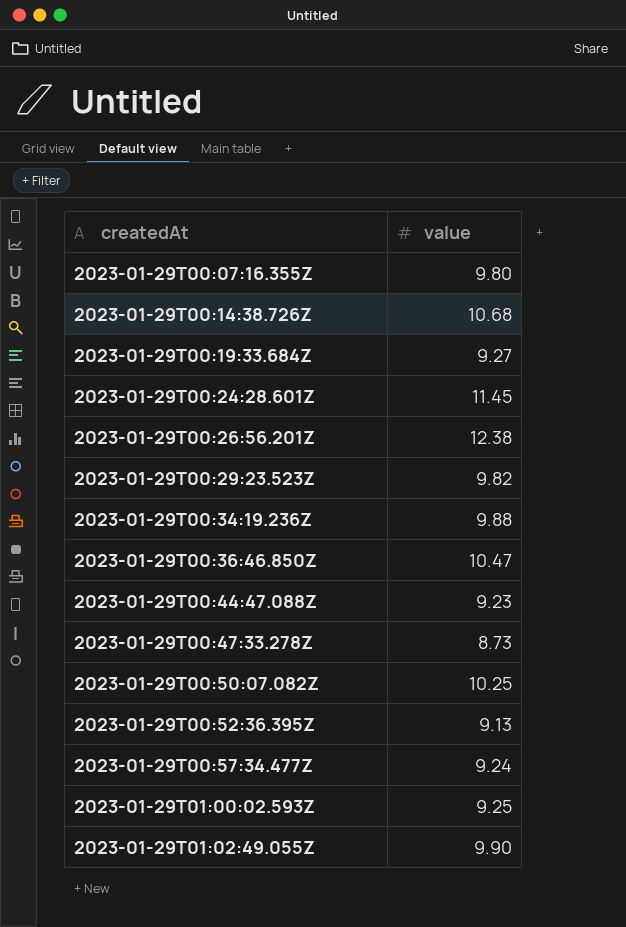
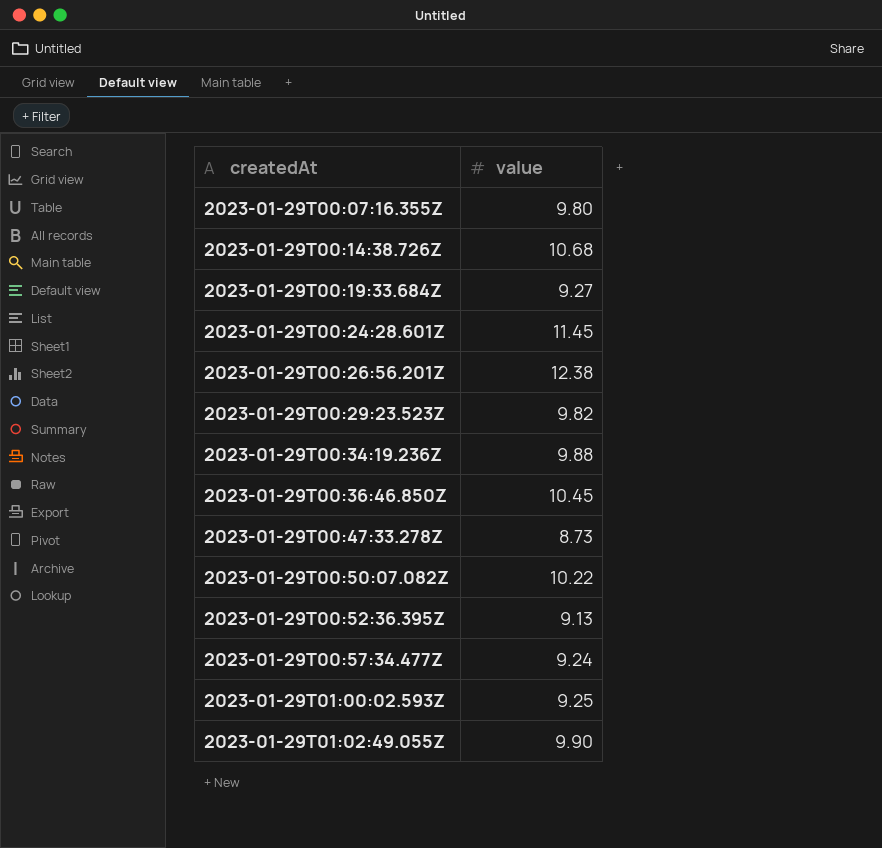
row 2023-01-29T00:44:47.088Z: 9.23 -> none
2023-01-29T00:36:46.850Z | value: 10.47 -> 10.45
2023-01-29T00:50:07.082Z | value: 10.25 -> 10.22

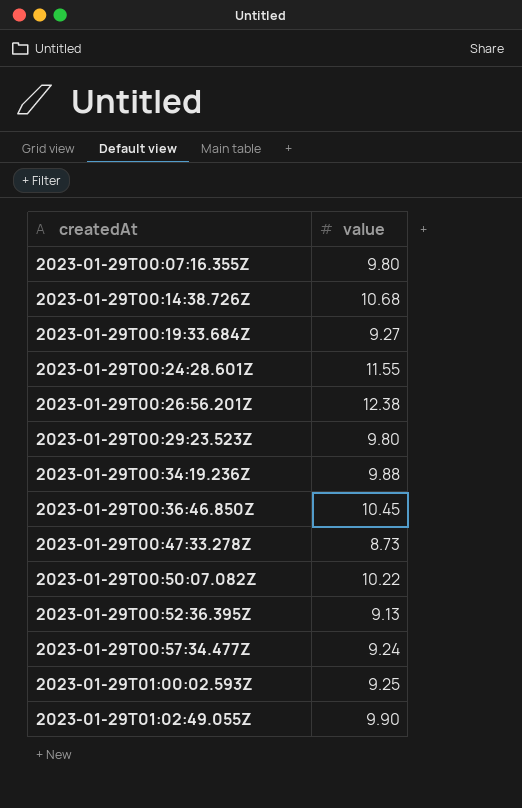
2023-01-29T00:24:28.601Z | value: 11.45 -> 11.55
2023-01-29T00:29:23.523Z | value: 9.82 -> 9.80

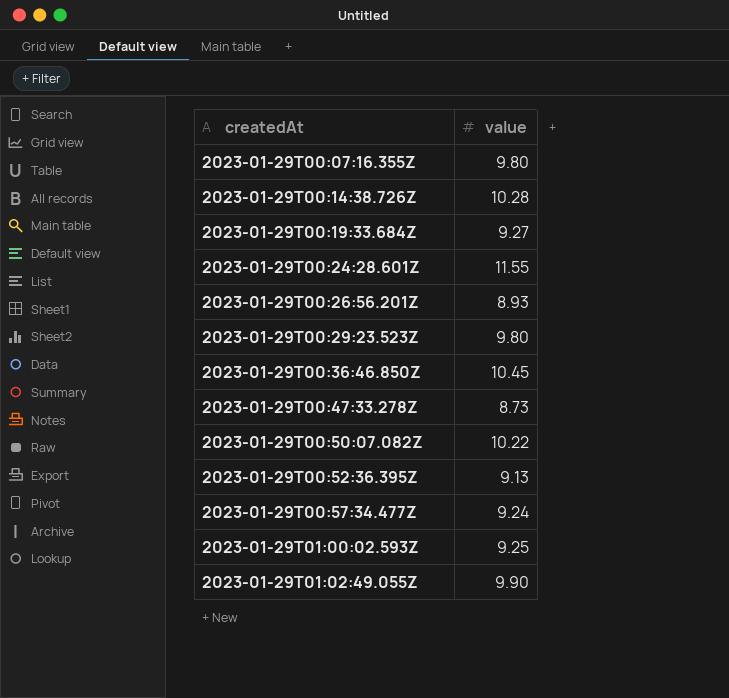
row 2023-01-29T00:34:19.236Z: 9.88 -> none
2023-01-29T00:14:38.726Z | value: 10.68 -> 10.28
2023-01-29T00:26:56.201Z | value: 12.38 -> 8.93

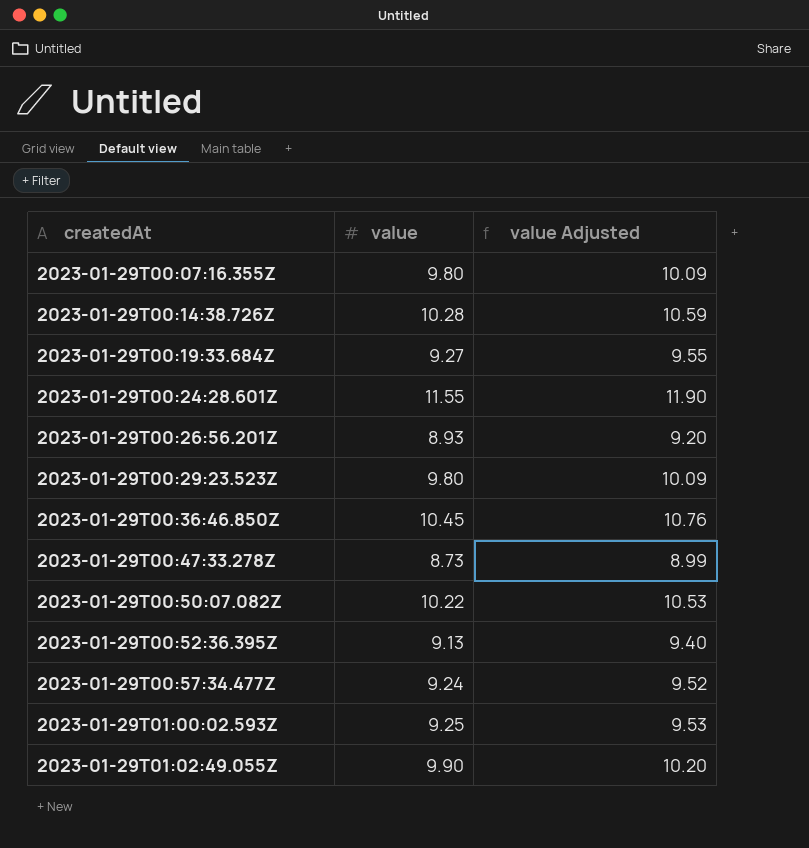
column value Adjusted | formula: none -> [value] * 1.03

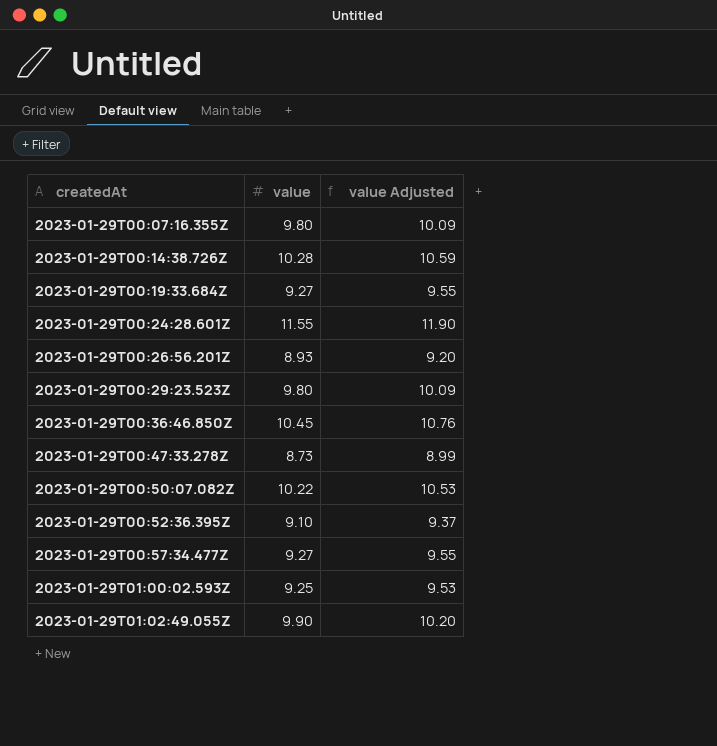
2023-01-29T00:52:36.395Z | value: 9.13 -> 9.10
2023-01-29T00:52:36.395Z | value Adjusted: 9.40 -> 9.37
2023-01-29T00:57:34.477Z | value: 9.24 -> 9.27
2023-01-29T00:57:34.477Z | value Adjusted: 9.52 -> 9.55

